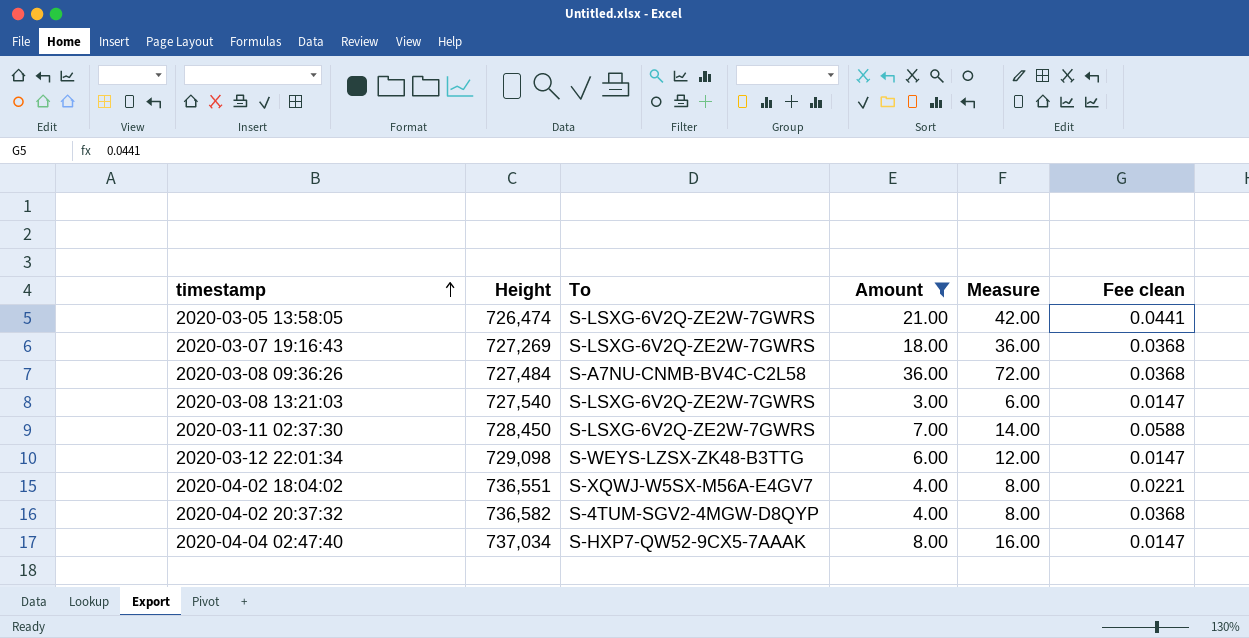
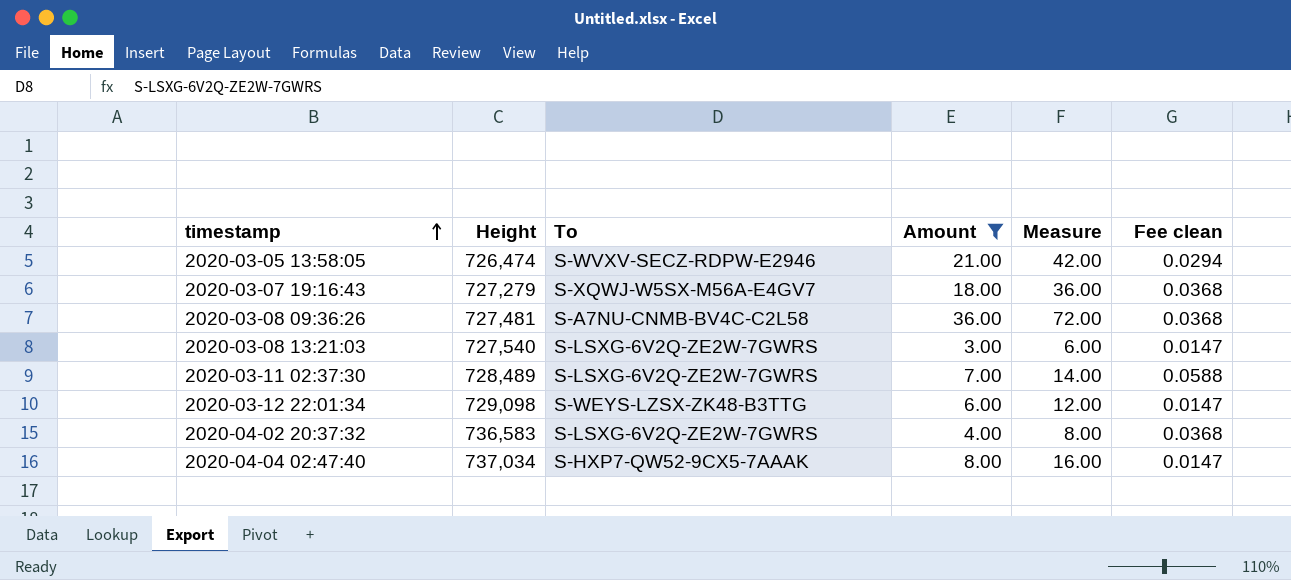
row 2020-04-02 18:04:02: 736,551 | S-XQWJ-W5SX-M56A-E4GV7 | 4.00 | 8.00 | 0.0221 -> none
2020-03-05 13:58:05 | To: S-LSXG-6V2Q-ZE2W-7GWRS -> S-WVXV-SECZ-RDPW-E2946
2020-03-05 13:58:05 | Fee clean: 0.0441 -> 0.0294
2020-03-07 19:16:43 | Height: 727,269 -> 727,279
2020-03-07 19:16:43 | To: S-LSXG-6V2Q-ZE2W-7GWRS -> S-XQWJ-W5SX-M56A-E4GV7
2020-03-08 09:36:26 | Height: 727,484 -> 727,481
2020-03-11 02:37:30 | Height: 728,450 -> 728,489
2020-04-02 20:37:32 | Height: 736,582 -> 736,583
2020-04-02 20:37:32 | To: S-4TUM-SGV2-4MGW-D8QYP -> S-LSXG-6V2Q-ZE2W-7GWRS

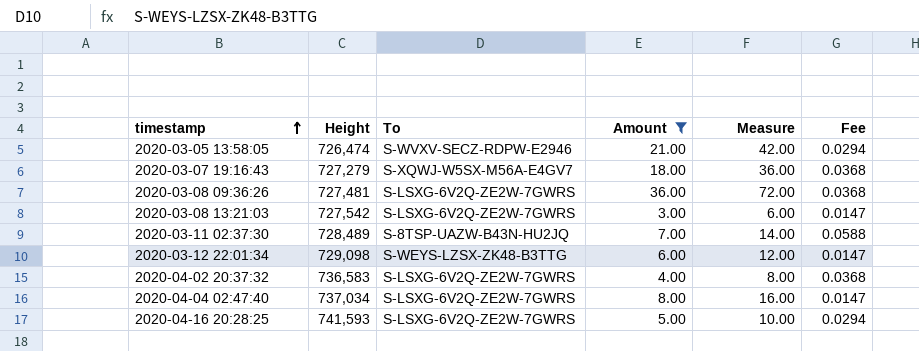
column name: Fee clean -> Fee
2020-03-08 09:36:26 | To: S-A7NU-CNMB-BV4C-C2L58 -> S-LSXG-6V2Q-ZE2W-7GWRS
2020-03-08 13:21:03 | Height: 727,540 -> 727,542
2020-03-11 02:37:30 | To: S-LSXG-6V2Q-ZE2W-7GWRS -> S-8TSP-UAZW-B43N-HU2JQ
2020-04-04 02:47:40 | To: S-HXP7-QW52-9CX5-7AAAK -> S-LSXG-6V2Q-ZE2W-7GWRS
row 2020-04-16 20:28:25: none -> 741,593 | S-LSXG-6V2Q-ZE2W-7GWRS | 5.00 | 10.00 | 0.0294

